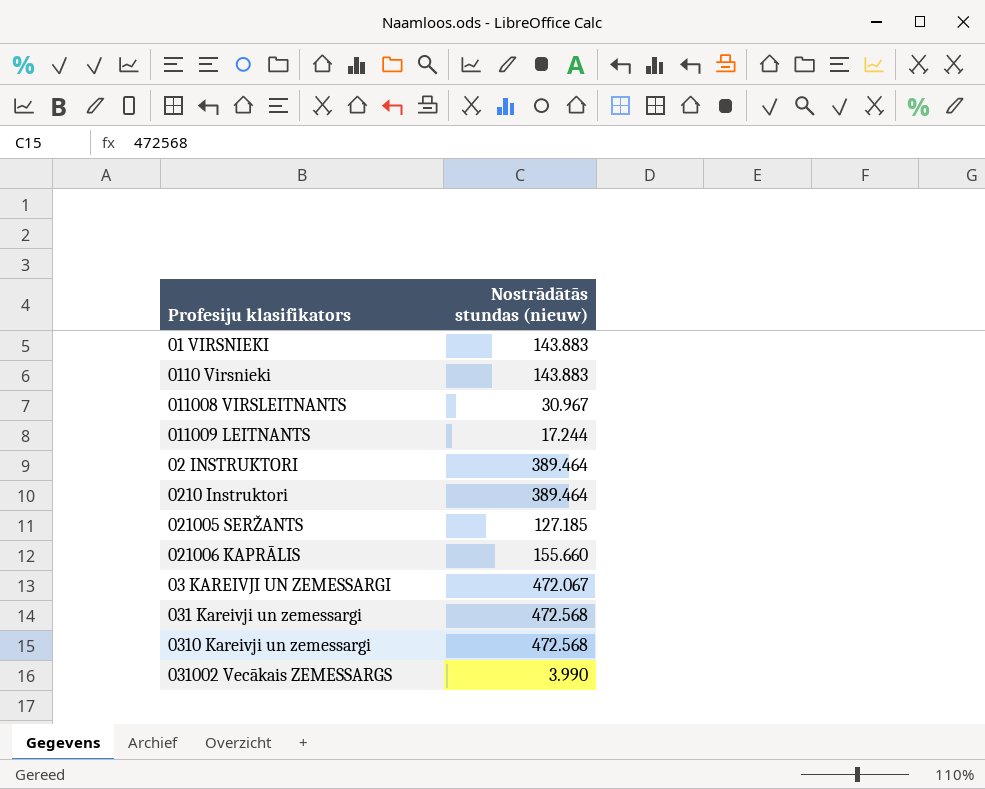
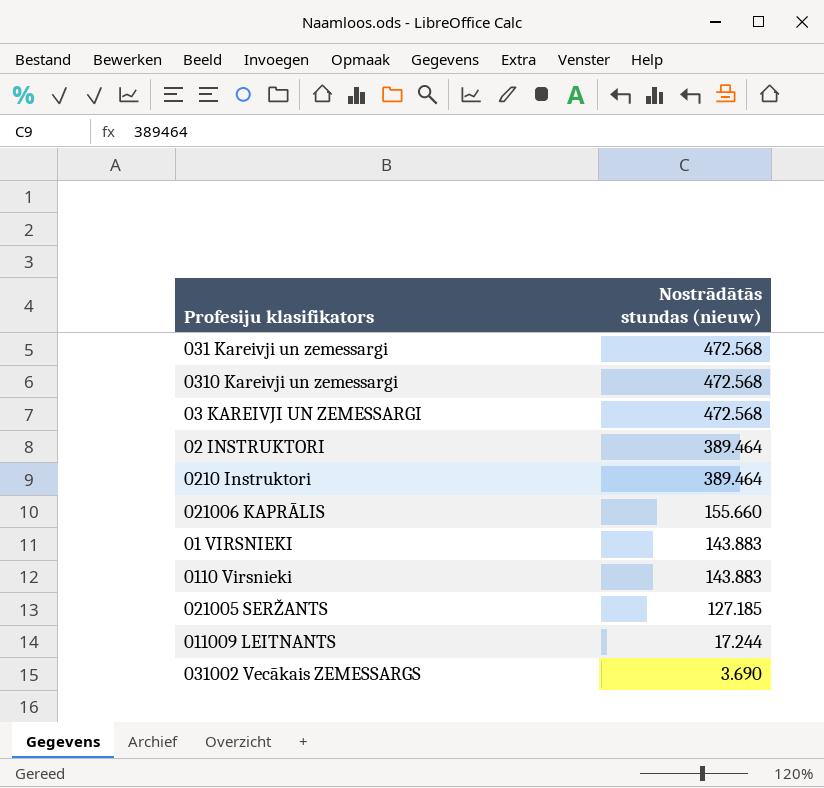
row order: none -> Nostrādātās stundas (nieuw) descending
row 011008 VIRSLEITNANTS: 30.967 -> none
03 KAREIVJI UN ZEMESSARGI | Nostrādātās stundas (nieuw): 472.067 -> 472.568
031002 Vecākais ZEMESSARGS | Nostrādātās stundas (nieuw): 3.990 -> 3.690

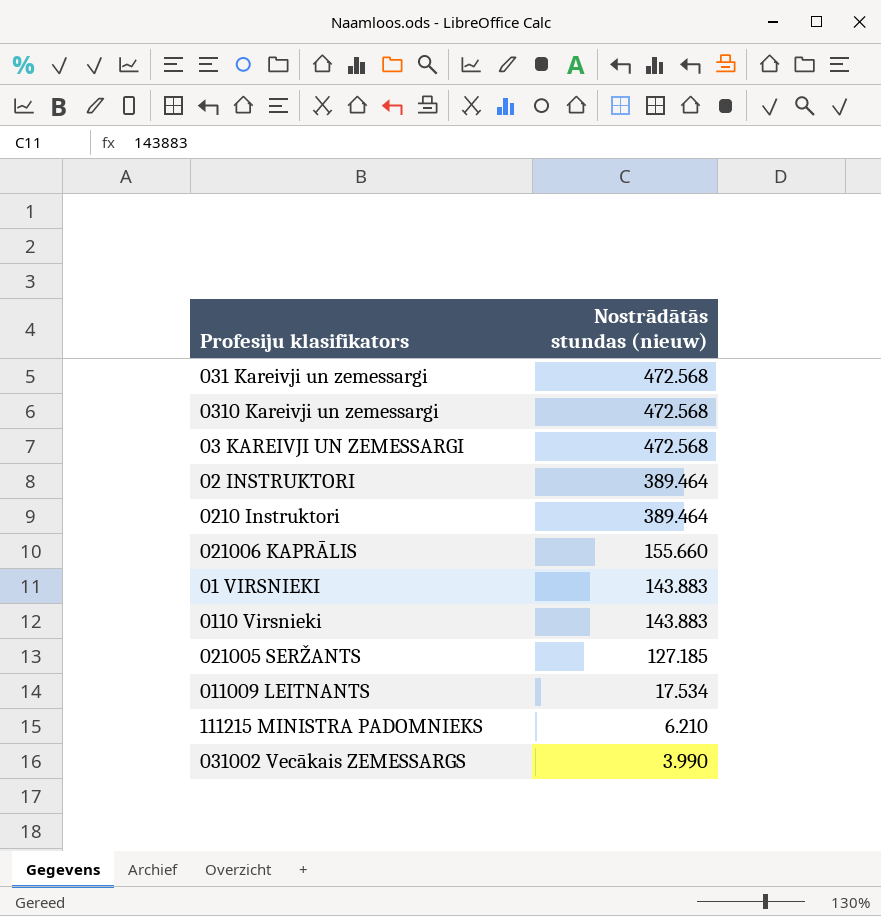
011009 LEITNANTS | Nostrādātās stundas (nieuw): 17.244 -> 17.534
row 111215 MINISTRA PADOMNIEKS: none -> 6.210
031002 Vecākais ZEMESSARGS | Nostrādātās stundas (nieuw): 3.690 -> 3.990

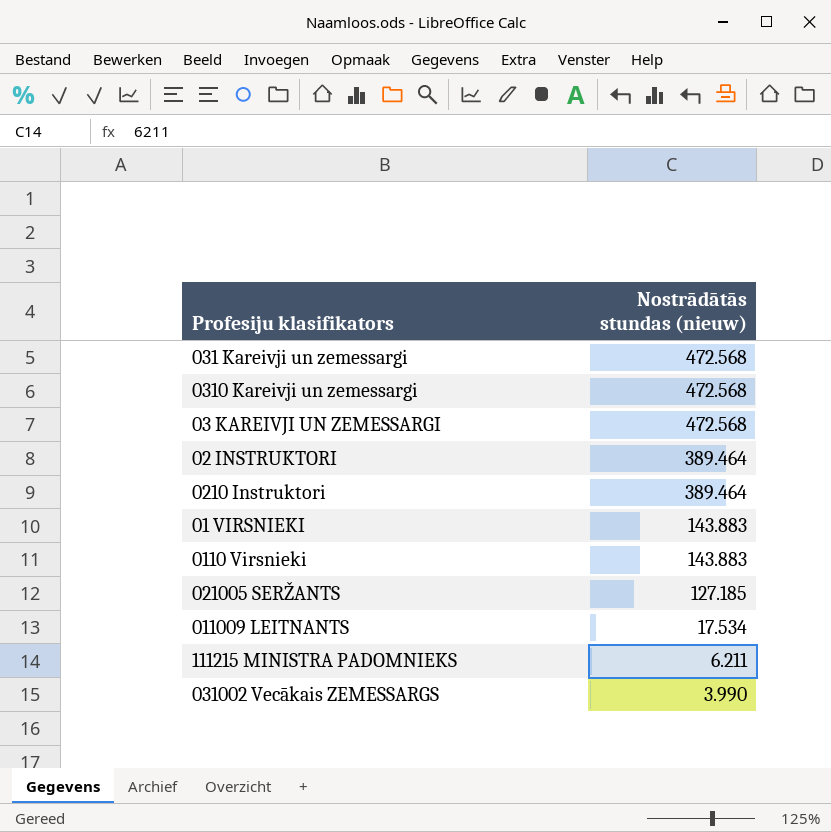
row 021006 KAPRĀLIS: 155.660 -> none
111215 MINISTRA PADOMNIEKS | Nostrādātās stundas (nieuw): 6.210 -> 6.211

